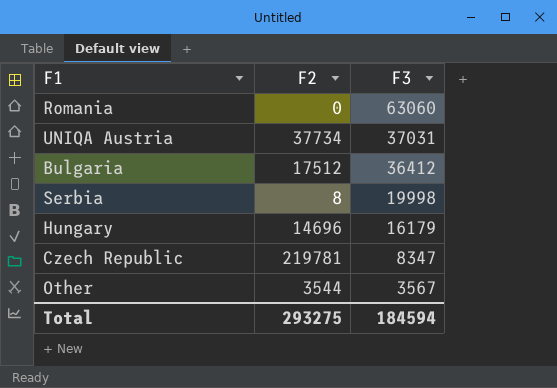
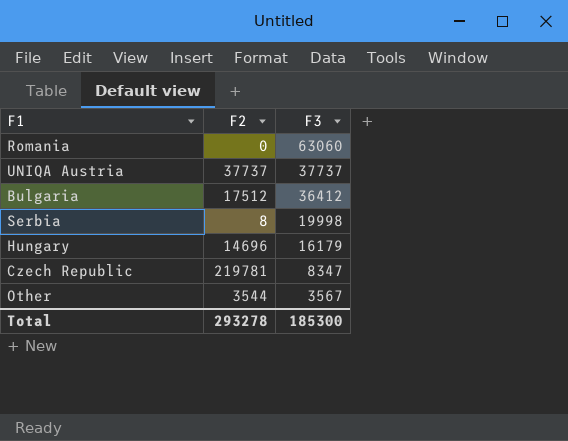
UNIQA Austria | F2: 37734 -> 37737
UNIQA Austria | F3: 37031 -> 37737
Total | F2: 293275 -> 293278
Total | F3: 184594 -> 185300

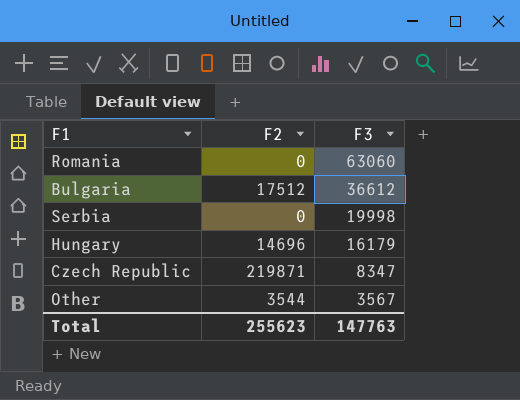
row UNIQA Austria: 37737 | 37737 -> none
Bulgaria | F3: 36412 -> 36612
Serbia | F2: 8 -> 0
Czech Republic | F2: 219781 -> 219871
Total | F2: 293278 -> 255623
Total | F3: 185300 -> 147763

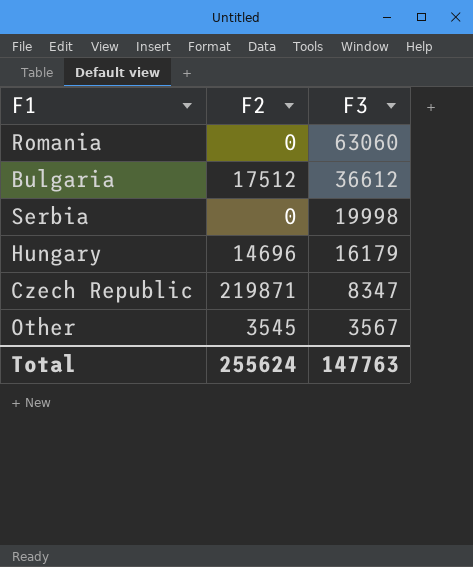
Other | F2: 3544 -> 3545
Total | F2: 255623 -> 255624

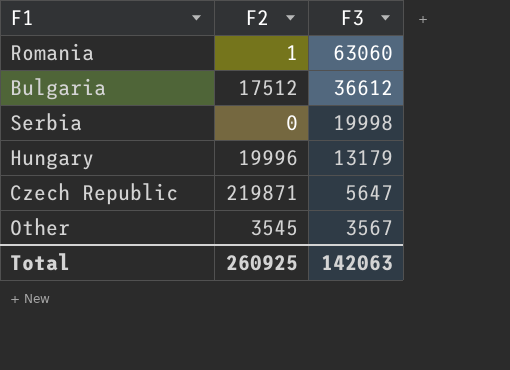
Romania | F2: 0 -> 1
Hungary | F2: 14696 -> 19996
Hungary | F3: 16179 -> 13179
Czech Republic | F3: 8347 -> 5647
Total | F2: 255624 -> 260925
Total | F3: 147763 -> 142063

